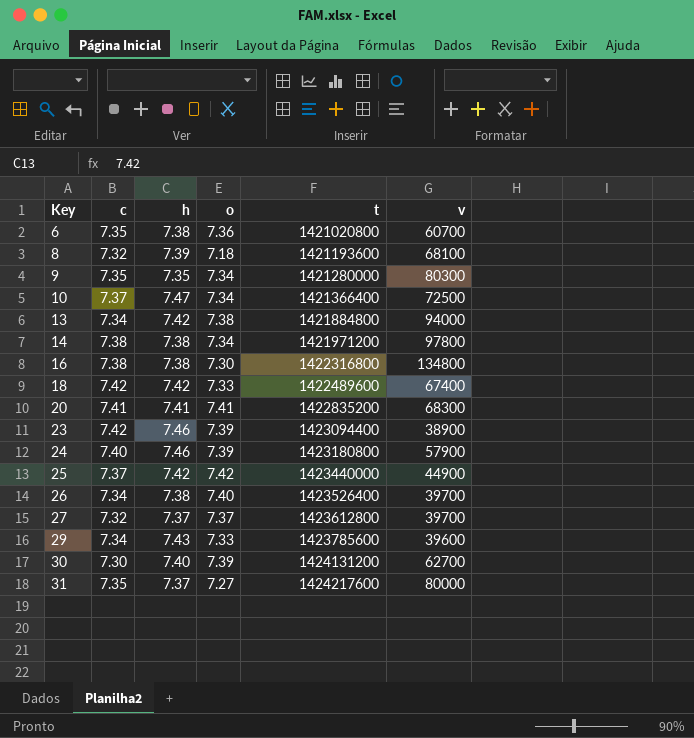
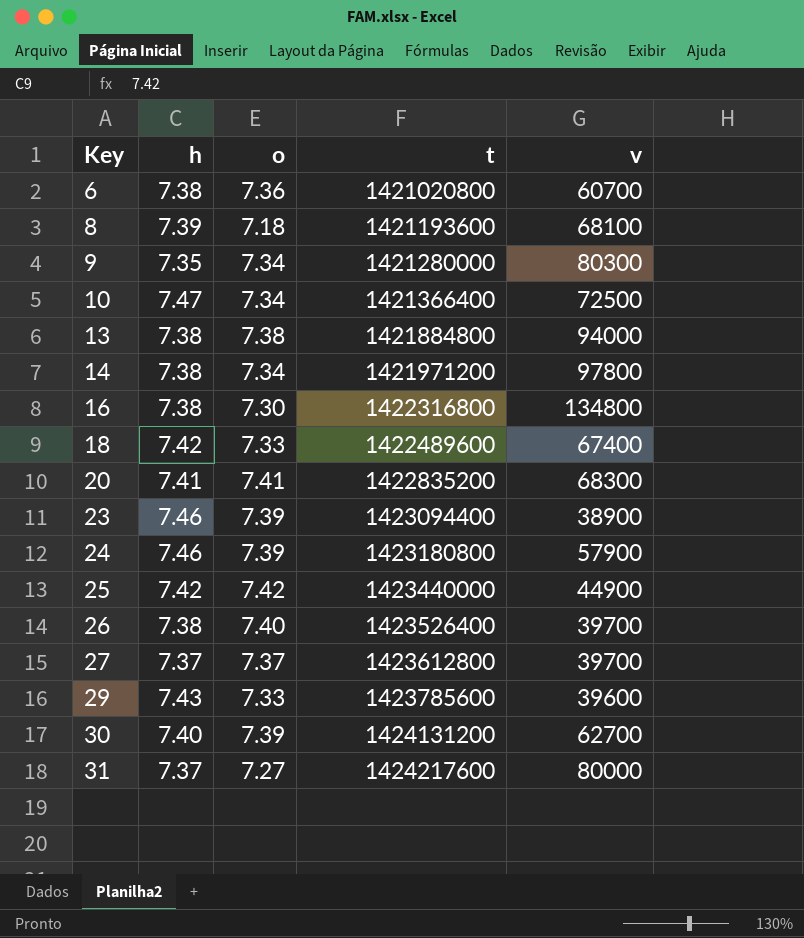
column c | position: 2 -> none
13 | h: 7.42 -> 7.38

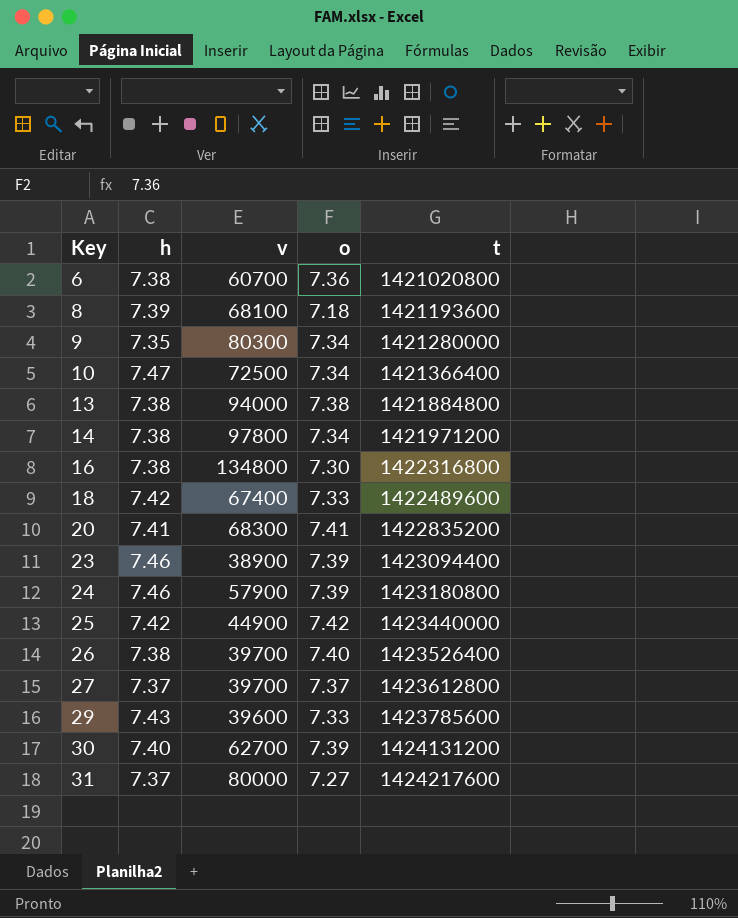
column v | position: 5 -> 3

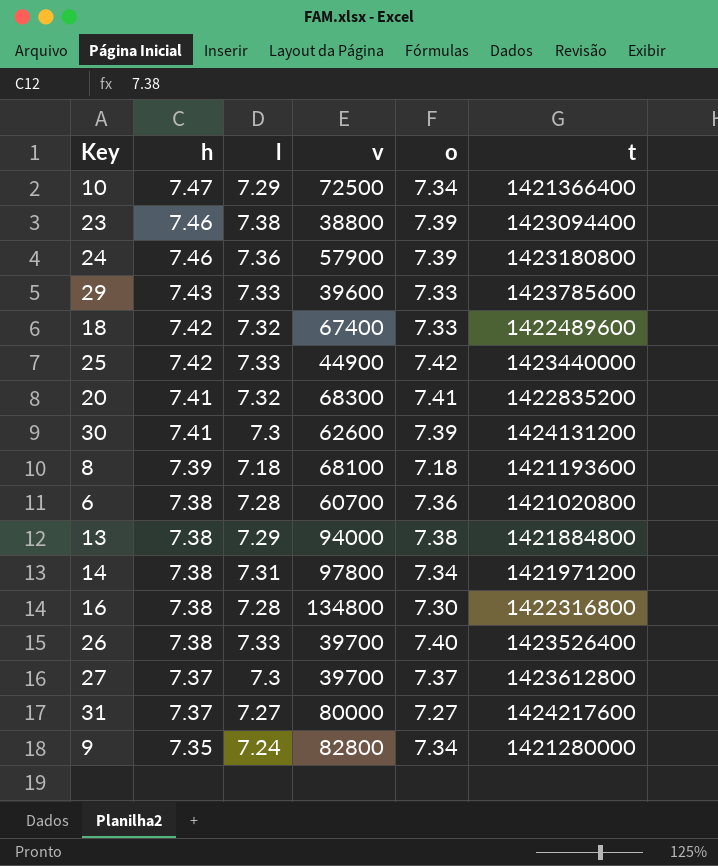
row order: Key ascending -> h descending
column l | position: none -> 3
23 | v: 38900 -> 38800
30 | h: 7.40 -> 7.41
30 | v: 62700 -> 62600
9 | v: 80300 -> 82800

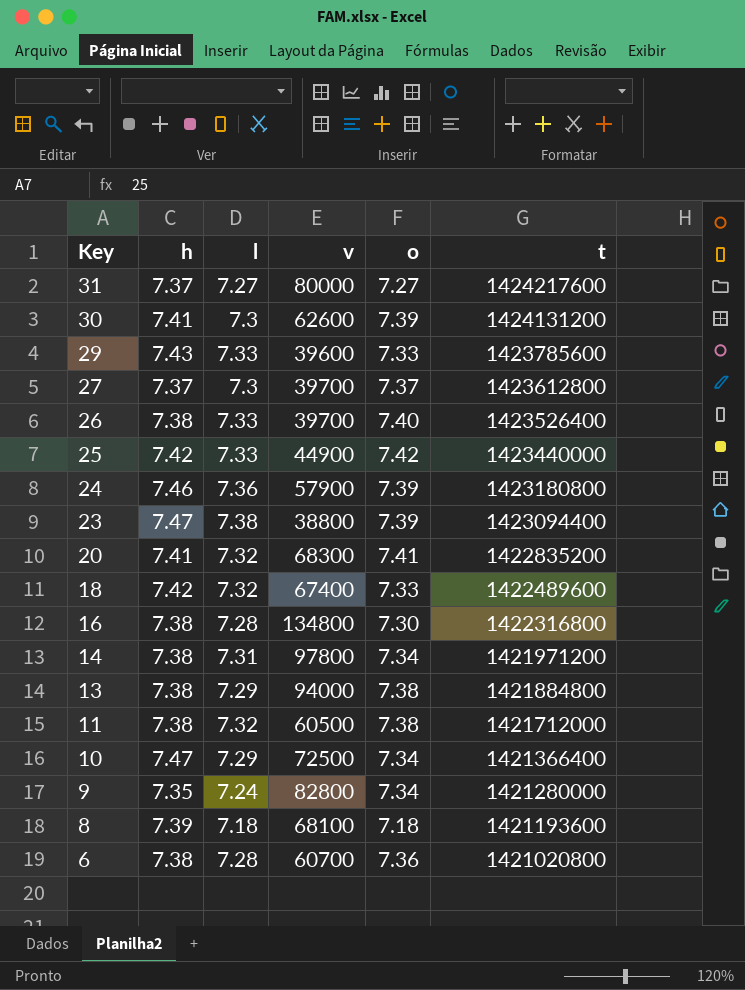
row order: h descending -> Key descending
23 | h: 7.46 -> 7.47
row 11: none -> 7.38 | 7.32 | 60500 | 7.38 | 1421712000

